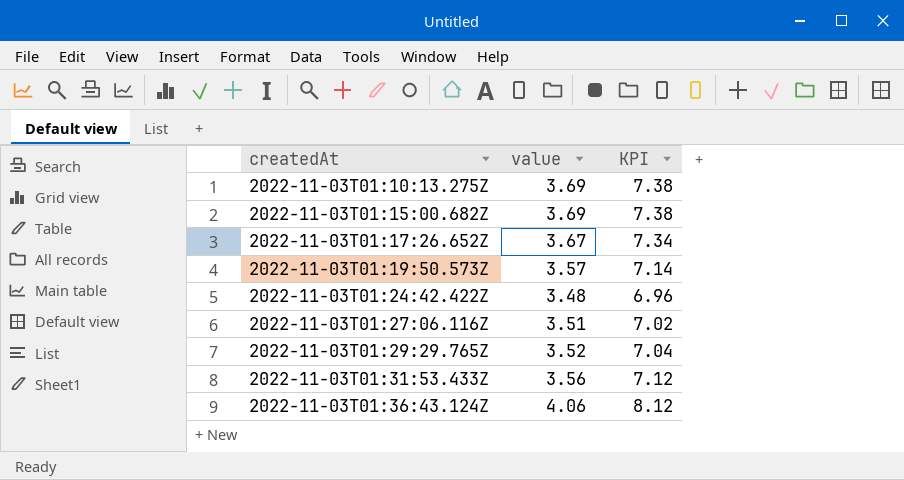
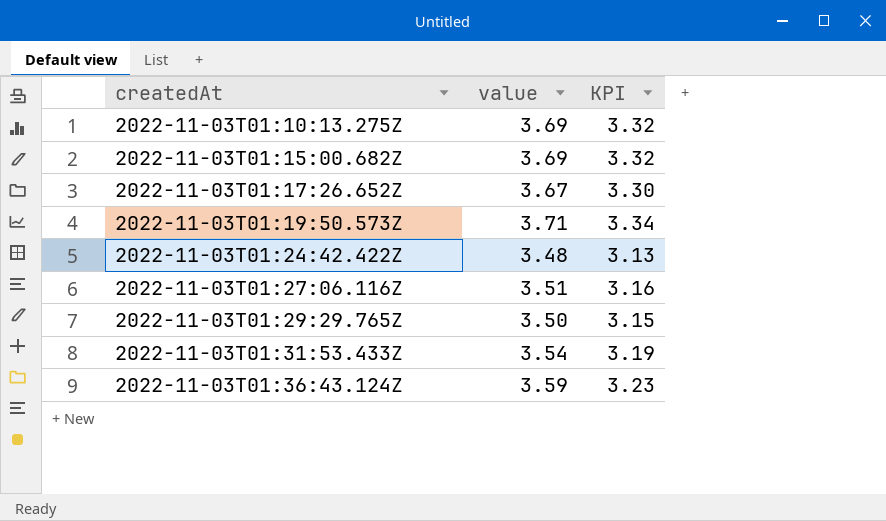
column KPI | formula: [value] * 2 -> [value] * 0.9
2022-11-03T01:19:50.573Z | value: 3.57 -> 3.71
2022-11-03T01:29:29.765Z | value: 3.52 -> 3.50
2022-11-03T01:31:53.433Z | value: 3.56 -> 3.54
2022-11-03T01:36:43.124Z | value: 4.06 -> 3.59

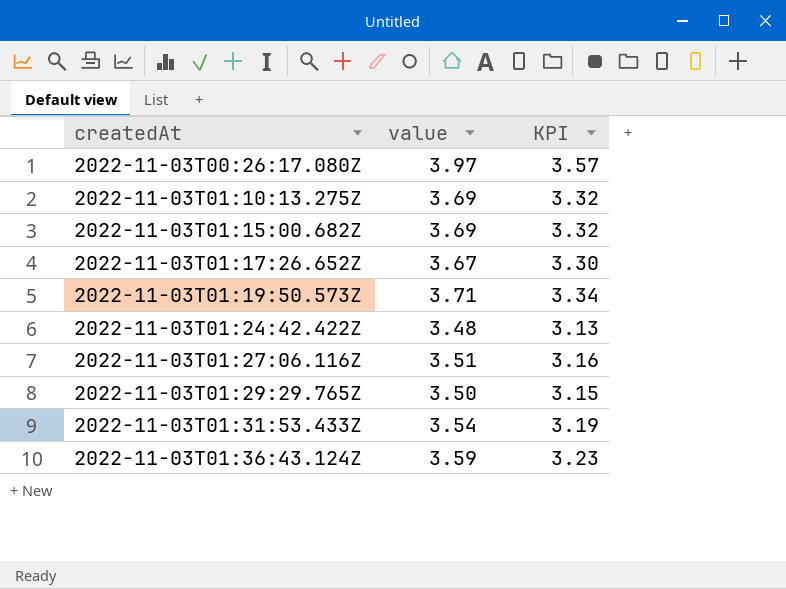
row 2022-11-03T00:26:17.080Z: none -> 3.97 | 3.57

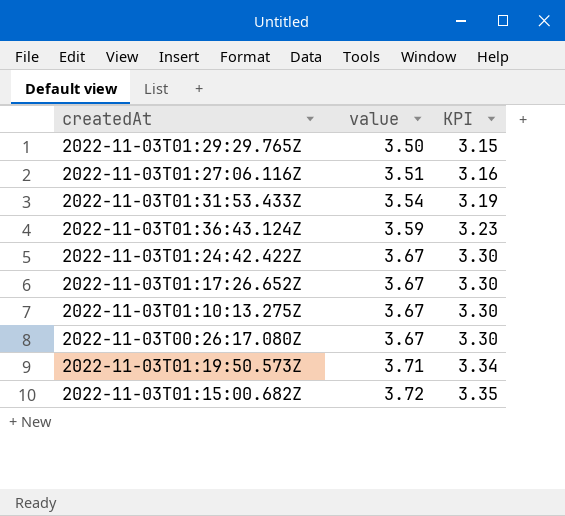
row order: createdAt ascending -> value ascending
2022-11-03T01:24:42.422Z | value: 3.48 -> 3.67
2022-11-03T01:24:42.422Z | KPI: 3.13 -> 3.30
2022-11-03T01:10:13.275Z | value: 3.69 -> 3.67
2022-11-03T01:10:13.275Z | KPI: 3.32 -> 3.30
2022-11-03T00:26:17.080Z | value: 3.97 -> 3.67
2022-11-03T00:26:17.080Z | KPI: 3.57 -> 3.30
2022-11-03T01:15:00.682Z | value: 3.69 -> 3.72
2022-11-03T01:15:00.682Z | KPI: 3.32 -> 3.35

